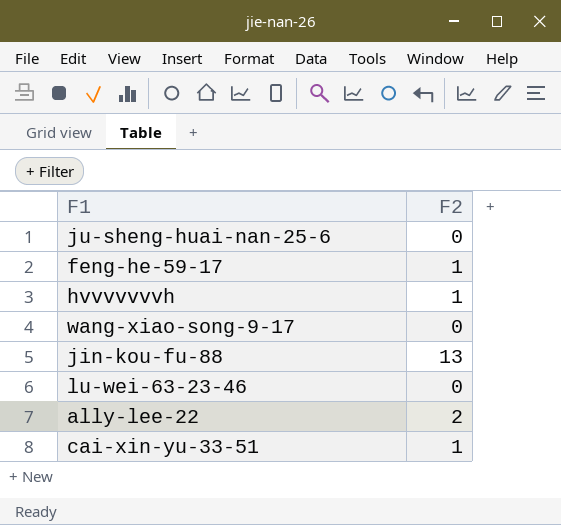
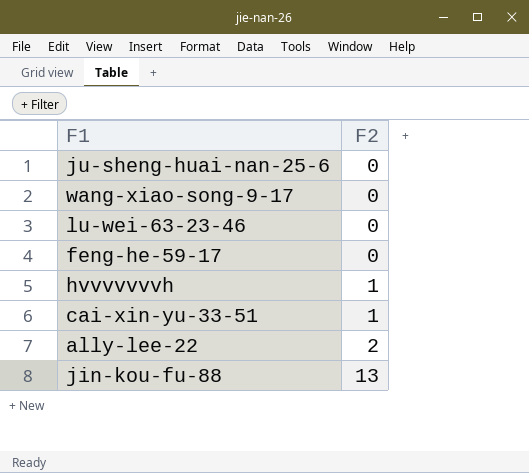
row order: none -> F2 ascending
feng-he-59-17 | F2: 1 -> 0

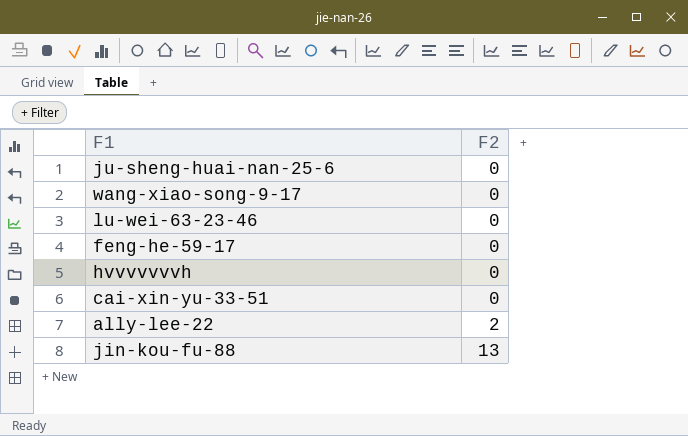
hvvvvvvvh | F2: 1 -> 0
cai-xin-yu-33-51 | F2: 1 -> 0

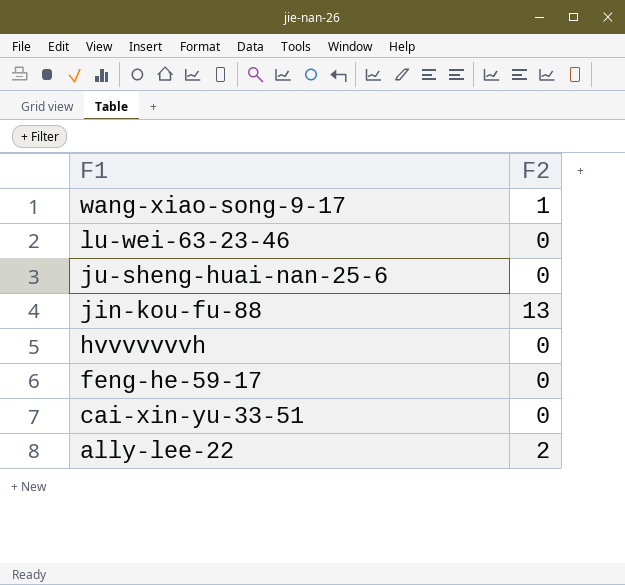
row order: F2 ascending -> F1 descending
wang-xiao-song-9-17 | F2: 0 -> 1

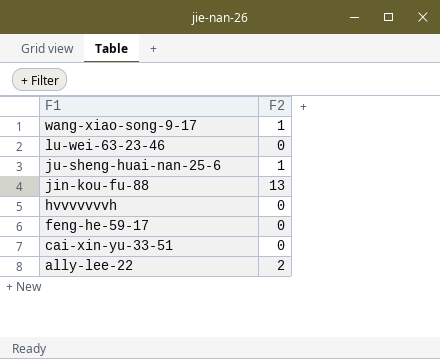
ju-sheng-huai-nan-25-6 | F2: 0 -> 1

